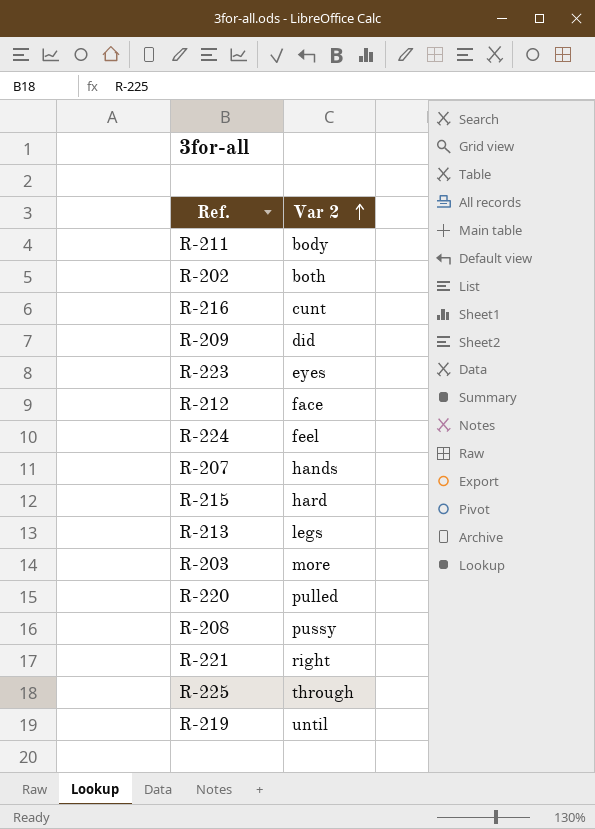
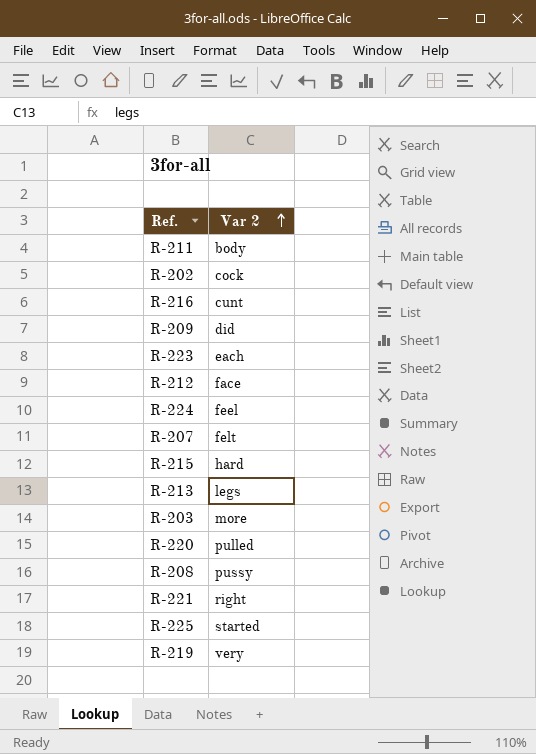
R-202 | Var 2: both -> cock
R-223 | Var 2: eyes -> each
R-207 | Var 2: hands -> felt
R-225 | Var 2: through -> started
R-219 | Var 2: until -> very

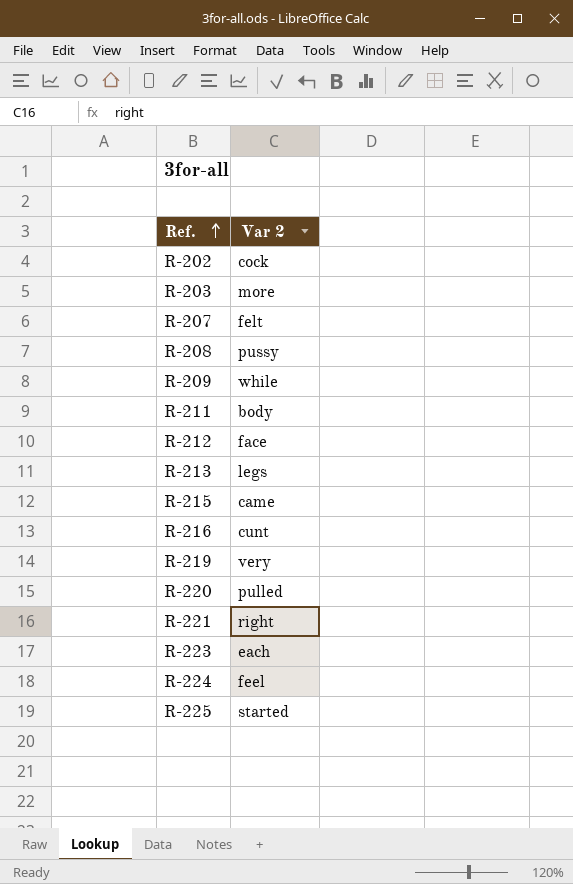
row order: Var 2 ascending -> Ref. ascending
R-209 | Var 2: did -> while
R-215 | Var 2: hard -> came

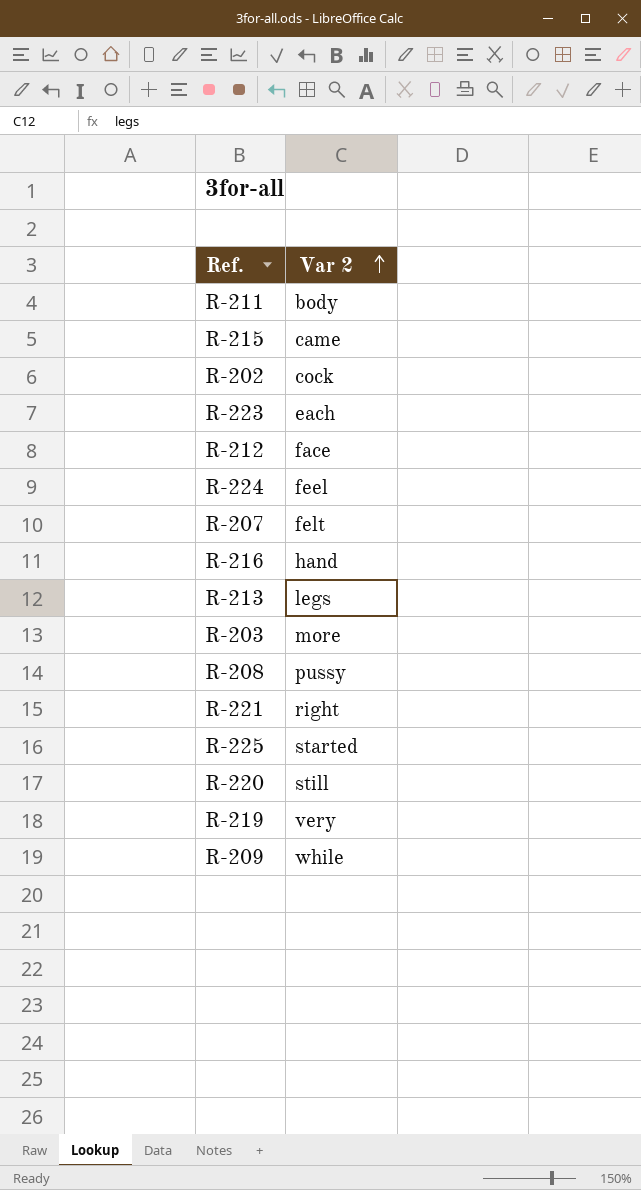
row order: Ref. ascending -> Var 2 ascending
R-216 | Var 2: cunt -> hand
R-220 | Var 2: pulled -> still

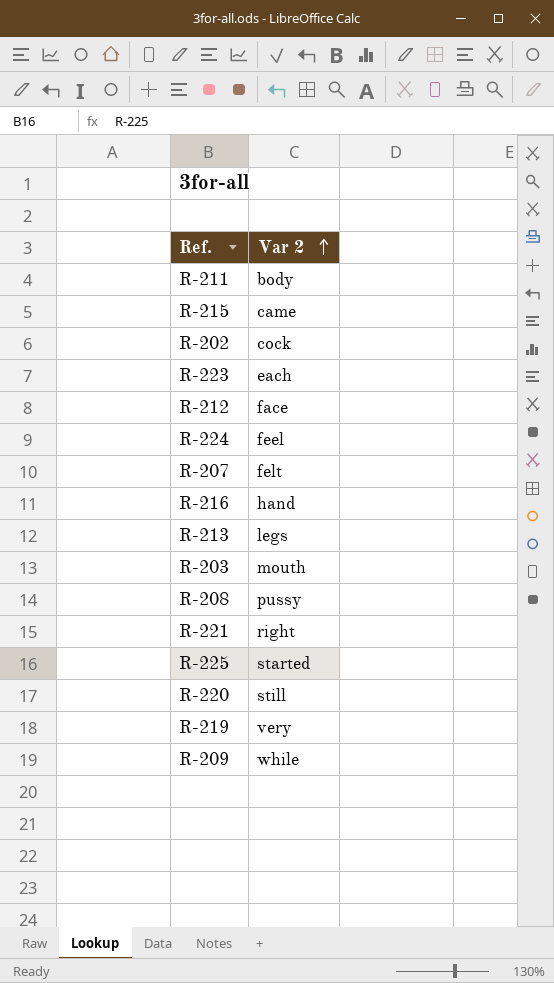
R-203 | Var 2: more -> mouth

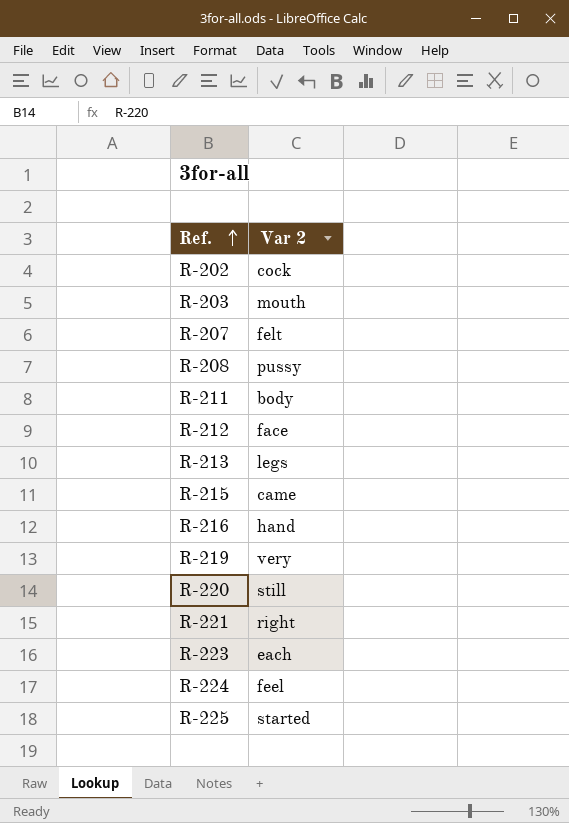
row order: Var 2 ascending -> Ref. ascending
row R-209: while -> none

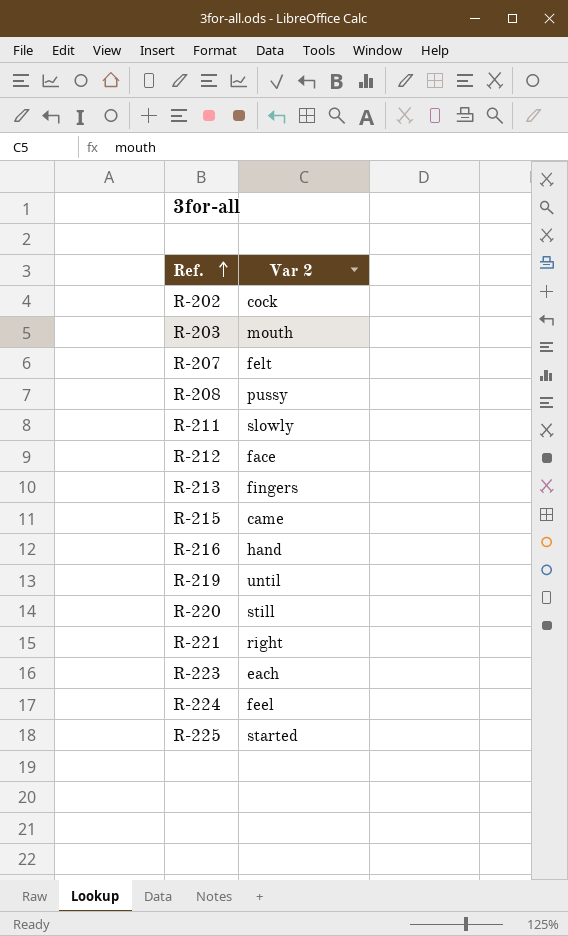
R-211 | Var 2: body -> slowly
R-213 | Var 2: legs -> fingers
R-219 | Var 2: very -> until

